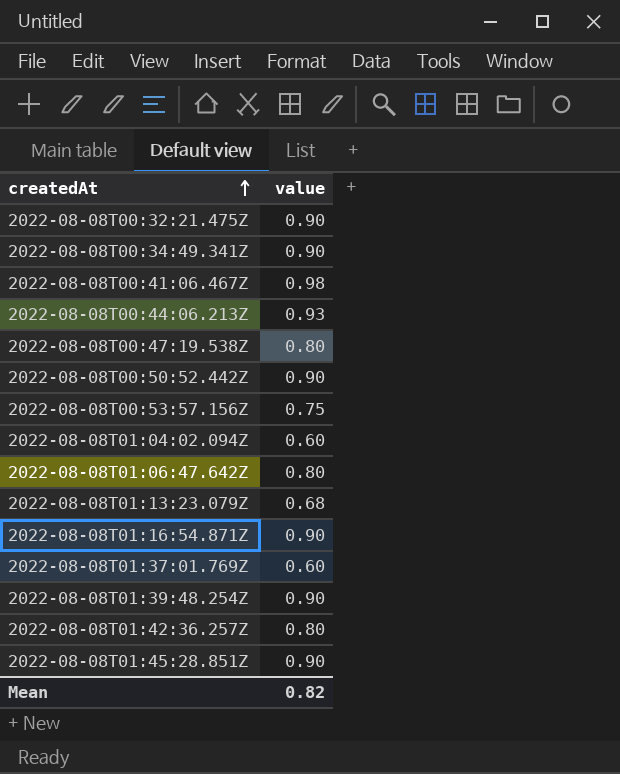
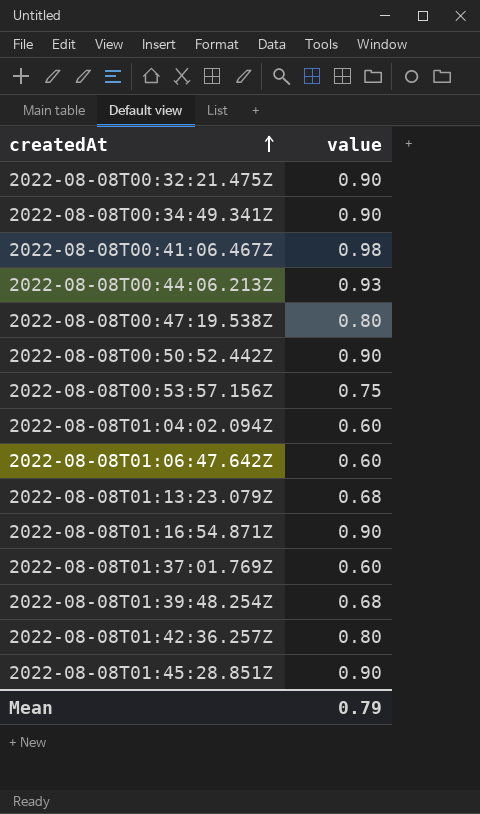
2022-08-08T01:06:47.642Z | value: 0.80 -> 0.60
2022-08-08T01:39:48.254Z | value: 0.90 -> 0.68
Mean | value: 0.82 -> 0.79

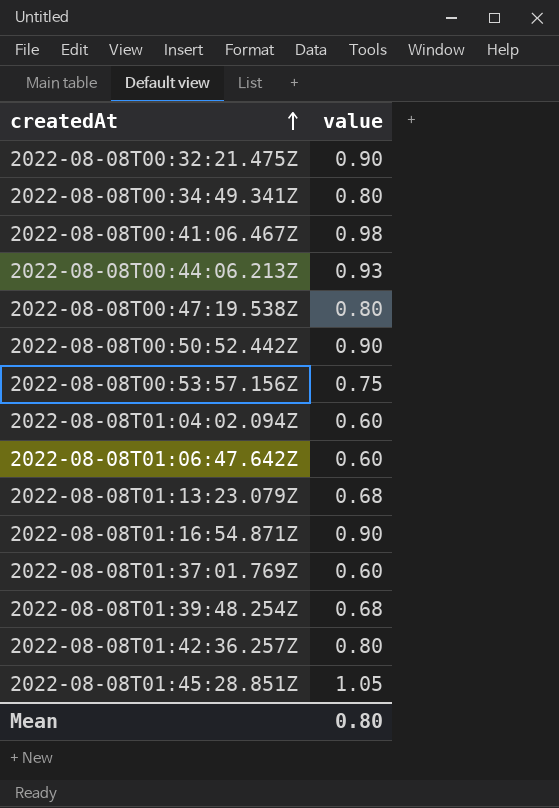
2022-08-08T00:34:49.341Z | value: 0.90 -> 0.80
2022-08-08T01:45:28.851Z | value: 0.90 -> 1.05
Mean | value: 0.79 -> 0.80

